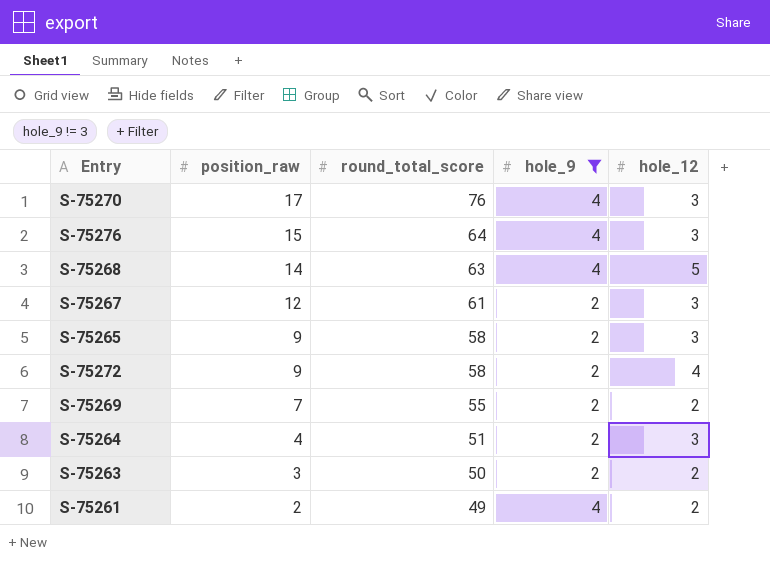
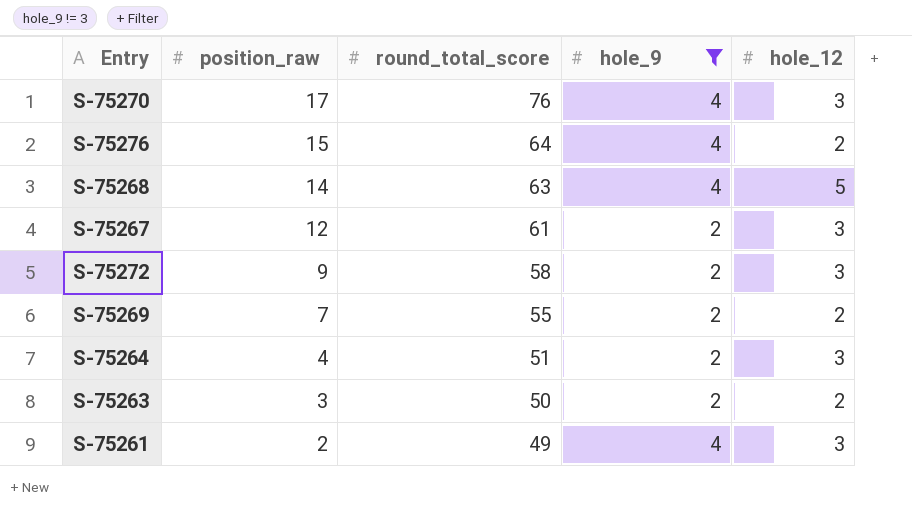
row S-75265: 9 | 58 | 2 | 3 -> none
S-75276 | hole_12: 3 -> 2
S-75272 | hole_12: 4 -> 3
S-75261 | hole_12: 2 -> 3

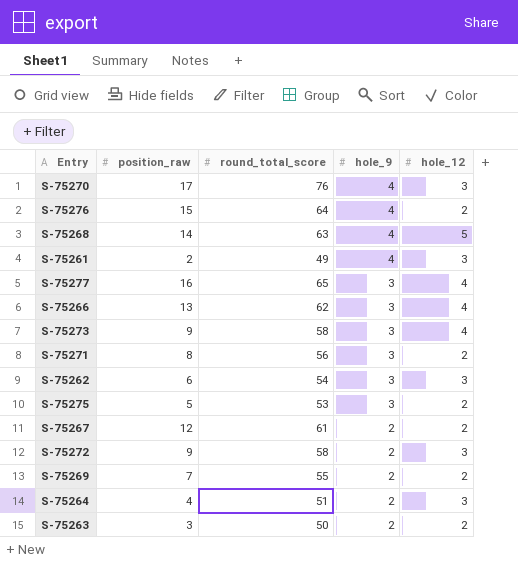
filter: hole_9 != 3 -> none
row order: position_raw descending -> hole_9 descending
S-75267 | hole_12: 3 -> 2

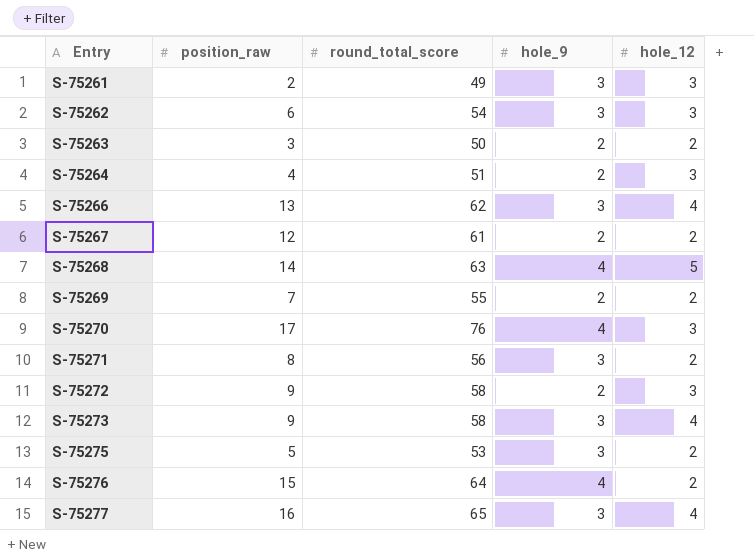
row order: hole_9 descending -> Entry ascending
S-75261 | hole_9: 4 -> 3

